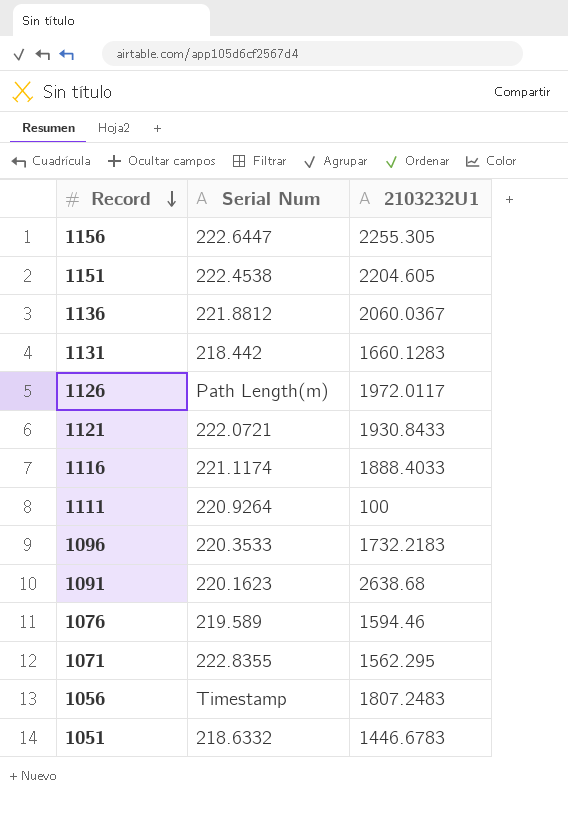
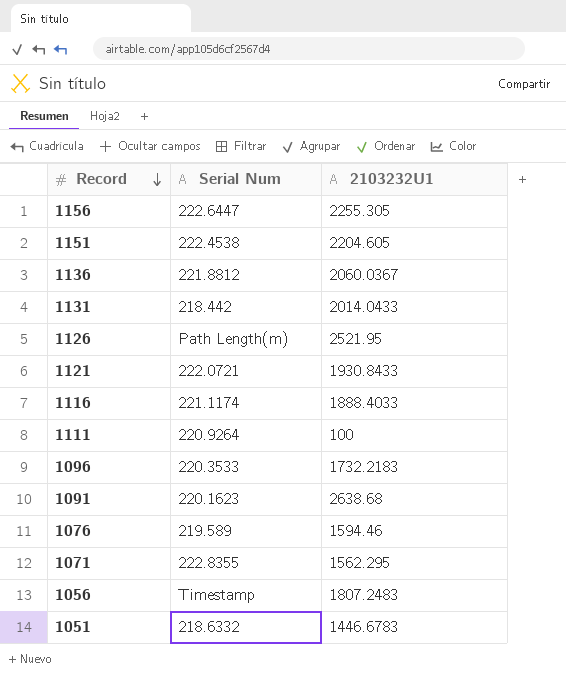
1131 | 2103232U1: 1660.1283 -> 2014.0433
1126 | 2103232U1: 1972.0117 -> 2521.95

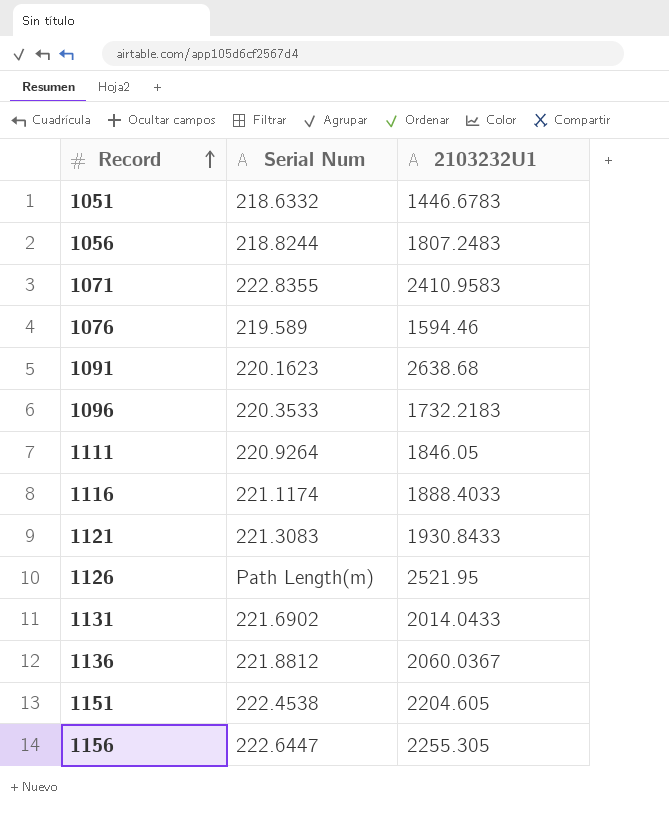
row order: Record descending -> Record ascending
1056 | Serial Num: Timestamp -> 218.8244
1071 | 2103232U1: 1562.295 -> 2410.9583
1111 | 2103232U1: 100 -> 1846.05
1121 | Serial Num: 222.0721 -> 221.3083
1131 | Serial Num: 218.442 -> 221.6902

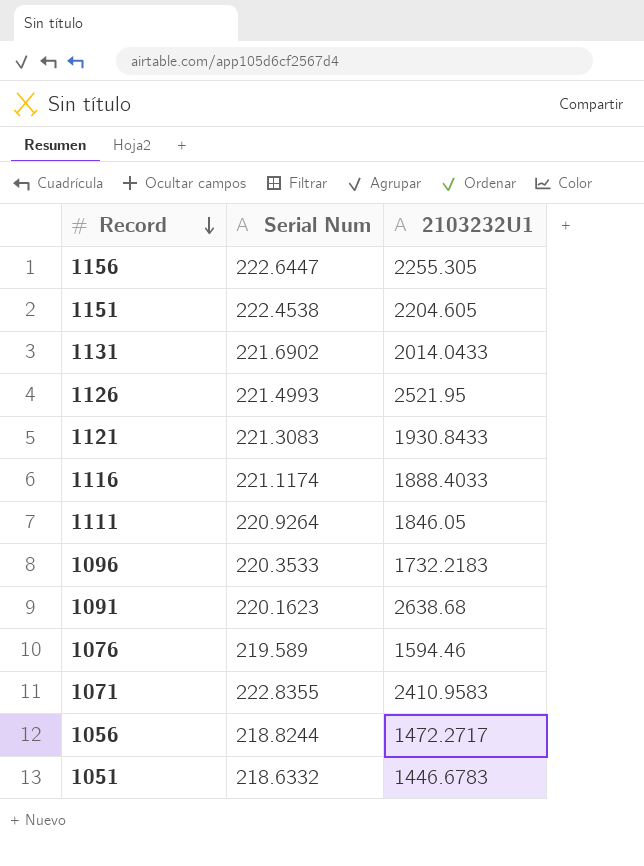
row order: Record ascending -> Record descending
row 1136: 221.8812 | 2060.0367 -> none
1126 | Serial Num: Path Length(m) -> 221.4993
1056 | 2103232U1: 1807.2483 -> 1472.2717

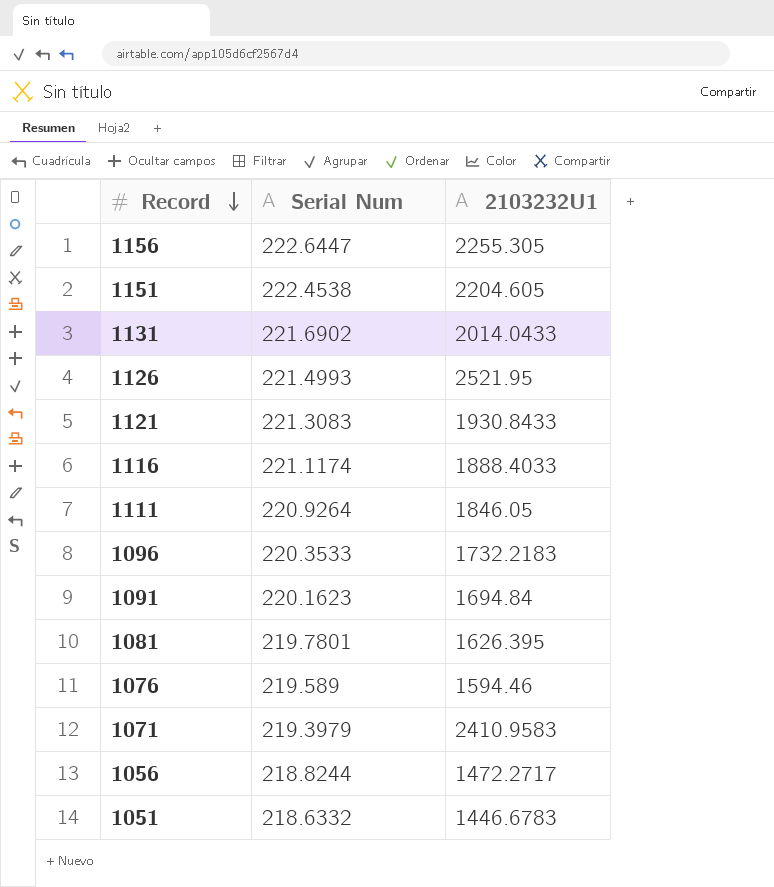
1091 | 2103232U1: 2638.68 -> 1694.84
row 1081: none -> 219.7801 | 1626.395
1071 | Serial Num: 222.8355 -> 219.3979

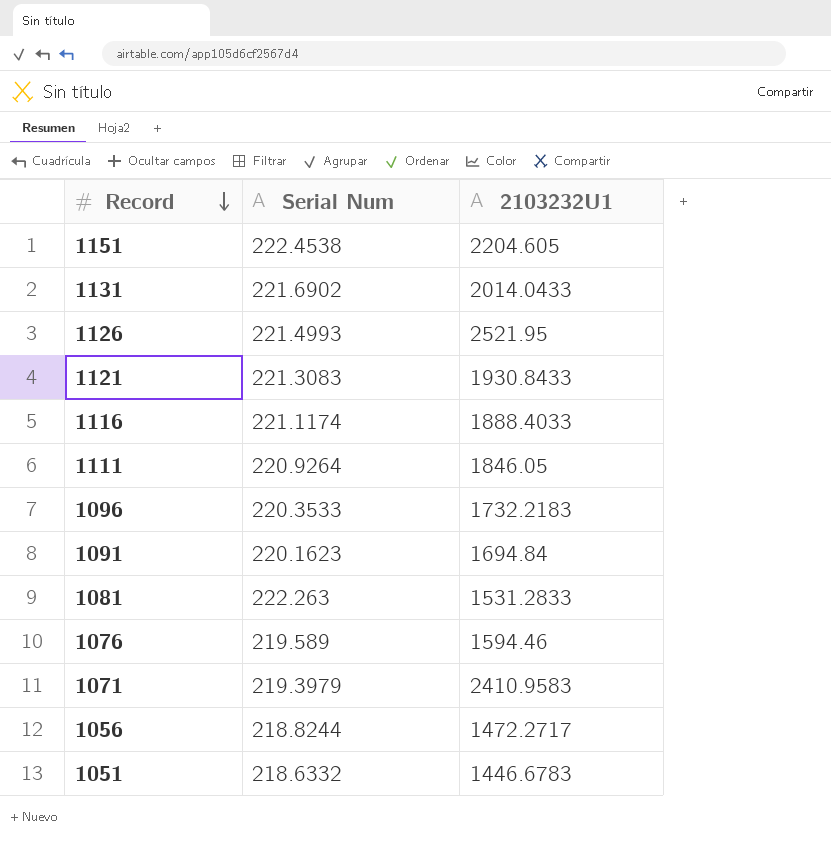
row 1156: 222.6447 | 2255.305 -> none
1081 | Serial Num: 219.7801 -> 222.263
1081 | 2103232U1: 1626.395 -> 1531.2833

